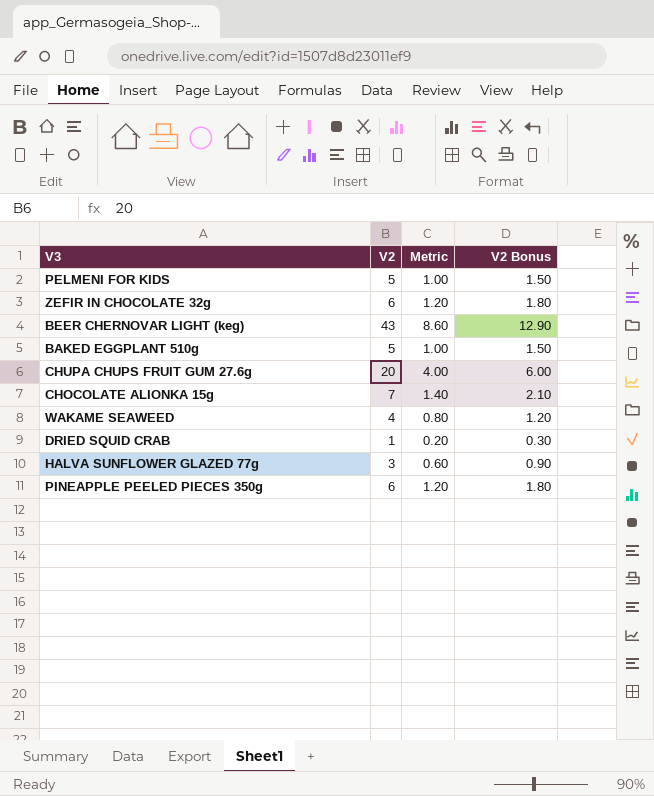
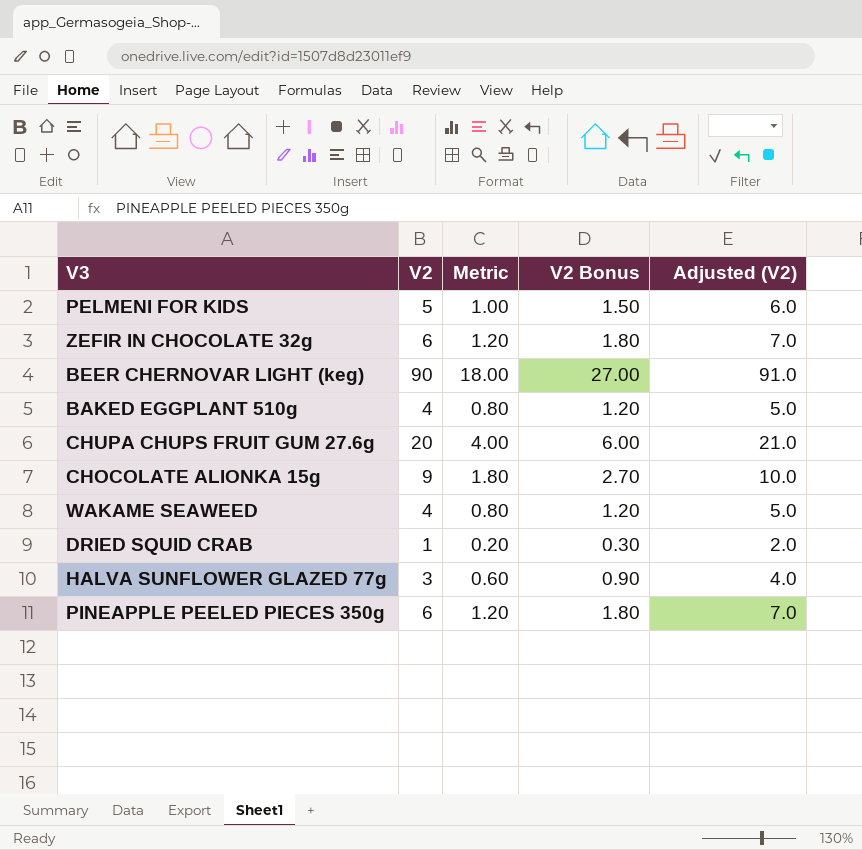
column Adjusted (V2) | formula: none -> [V2] + 1
BEER CHERNOVAR LIGHT (keg) | V2: 43 -> 90
BEER CHERNOVAR LIGHT (keg) | Metric: 8.60 -> 18.00
BEER CHERNOVAR LIGHT (keg) | V2 Bonus: 12.90 -> 27.00
BAKED EGGPLANT 510g | V2: 5 -> 4
BAKED EGGPLANT 510g | Metric: 1.00 -> 0.80
BAKED EGGPLANT 510g | V2 Bonus: 1.50 -> 1.20
CHOCOLATE ALIONKA 15g | V2: 7 -> 9
CHOCOLATE ALIONKA 15g | Metric: 1.40 -> 1.80
CHOCOLATE ALIONKA 15g | V2 Bonus: 2.10 -> 2.70

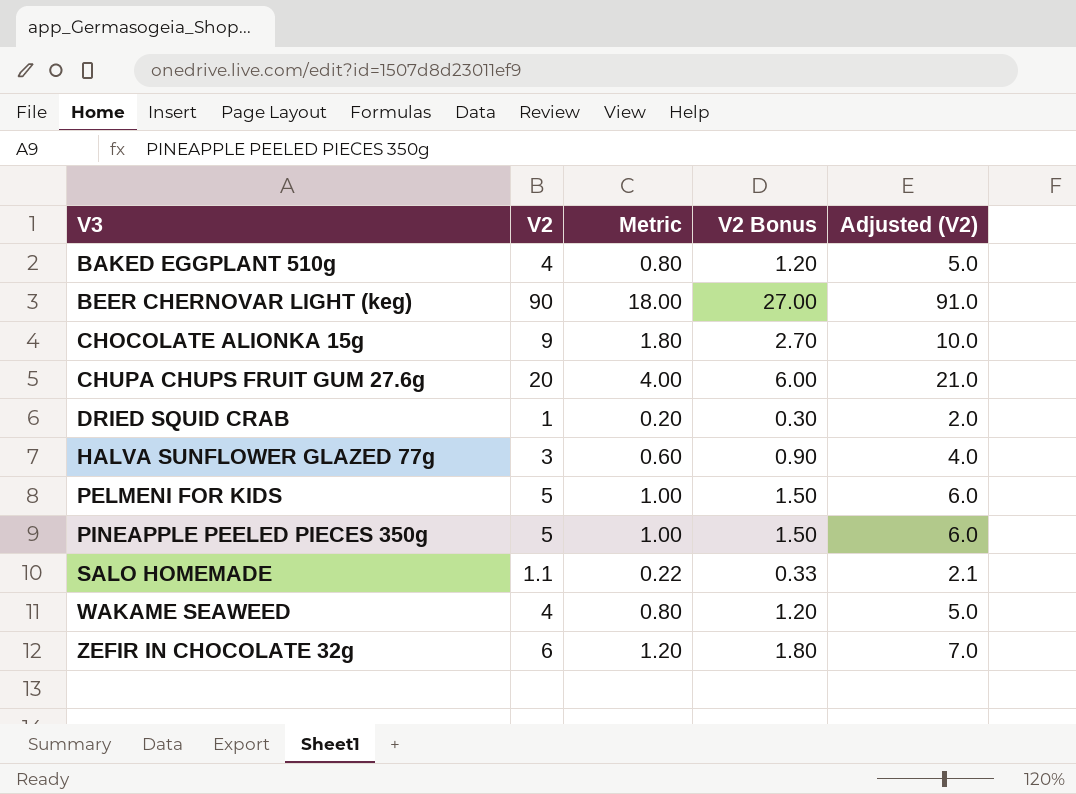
row order: none -> V3 ascending
PINEAPPLE PEELED PIECES 350g | V2: 6 -> 5
PINEAPPLE PEELED PIECES 350g | Metric: 1.20 -> 1.00
PINEAPPLE PEELED PIECES 350g | V2 Bonus: 1.80 -> 1.50
PINEAPPLE PEELED PIECES 350g | Adjusted (V2): 7.0 -> 6.0
row SALO HOMEMADE: none -> 1.1 | 0.22 | 0.33 | 2.1

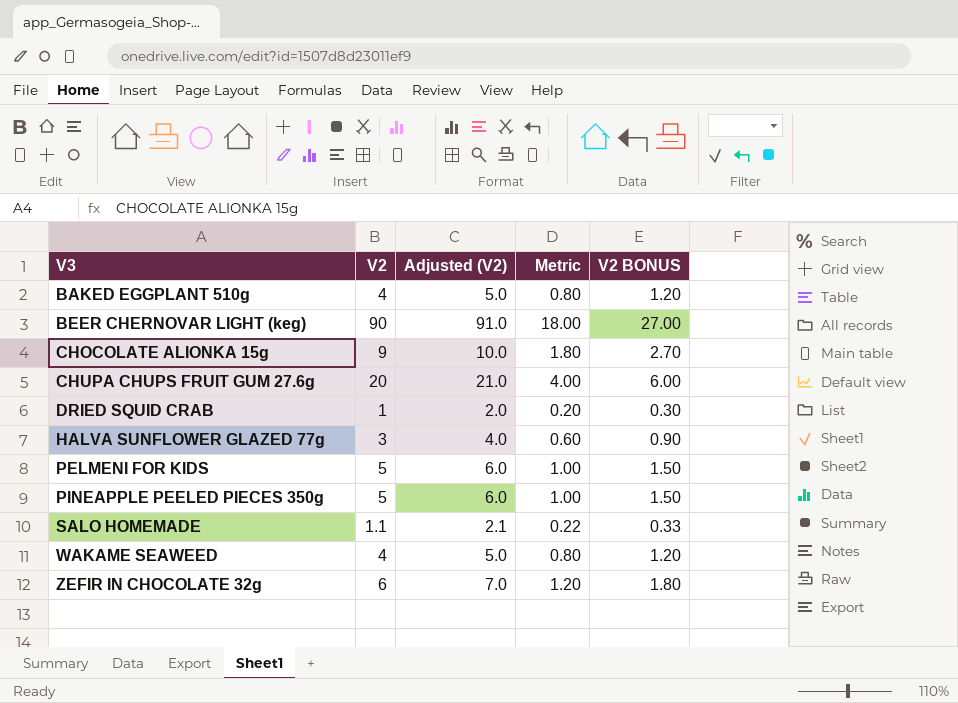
column Adjusted (V2) | position: 5 -> 3
column name: V2 Bonus -> V2 BONUS

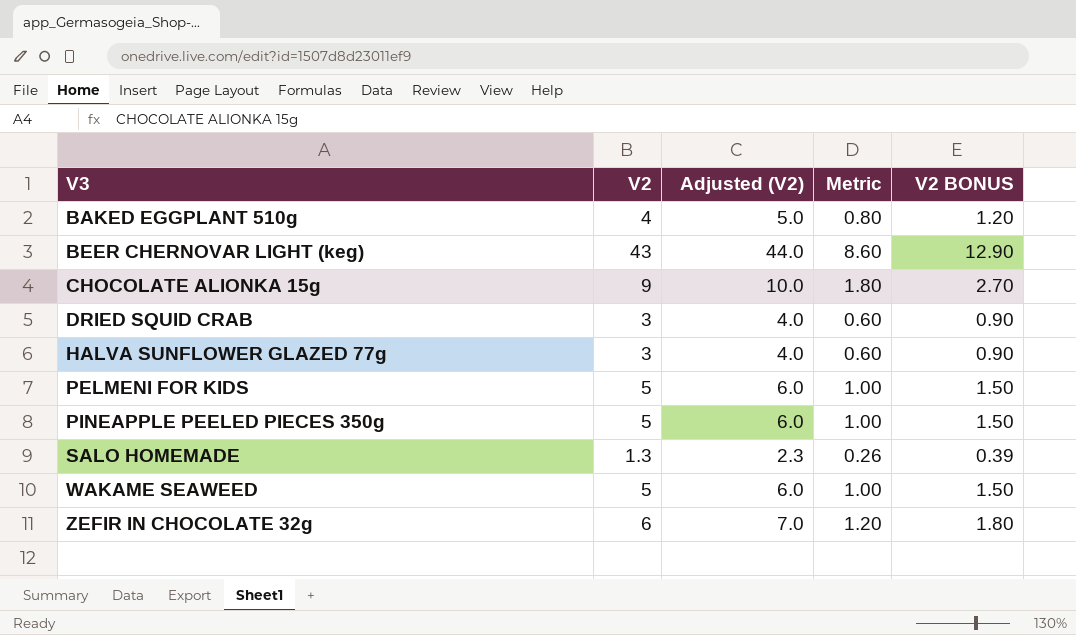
row CHUPA CHUPS FRUIT GUM 27.6g: 20 | 21.0 | 4.00 | 6.00 -> none
BEER CHERNOVAR LIGHT (keg) | V2: 90 -> 43
BEER CHERNOVAR LIGHT (keg) | Adjusted (V2): 91.0 -> 44.0
BEER CHERNOVAR LIGHT (keg) | Metric: 18.00 -> 8.60
BEER CHERNOVAR LIGHT (keg) | V2 BONUS: 27.00 -> 12.90
DRIED SQUID CRAB | V2: 1 -> 3
DRIED SQUID CRAB | Adjusted (V2): 2.0 -> 4.0
DRIED SQUID CRAB | Metric: 0.20 -> 0.60
DRIED SQUID CRAB | V2 BONUS: 0.30 -> 0.90
SALO HOMEMADE | V2: 1.1 -> 1.3
SALO HOMEMADE | Adjusted (V2): 2.1 -> 2.3
SALO HOMEMADE | Metric: 0.22 -> 0.26
SALO HOMEMADE | V2 BONUS: 0.33 -> 0.39
WAKAME SEAWEED | V2: 4 -> 5
WAKAME SEAWEED | Adjusted (V2): 5.0 -> 6.0
WAKAME SEAWEED | Metric: 0.80 -> 1.00
WAKAME SEAWEED | V2 BONUS: 1.20 -> 1.50

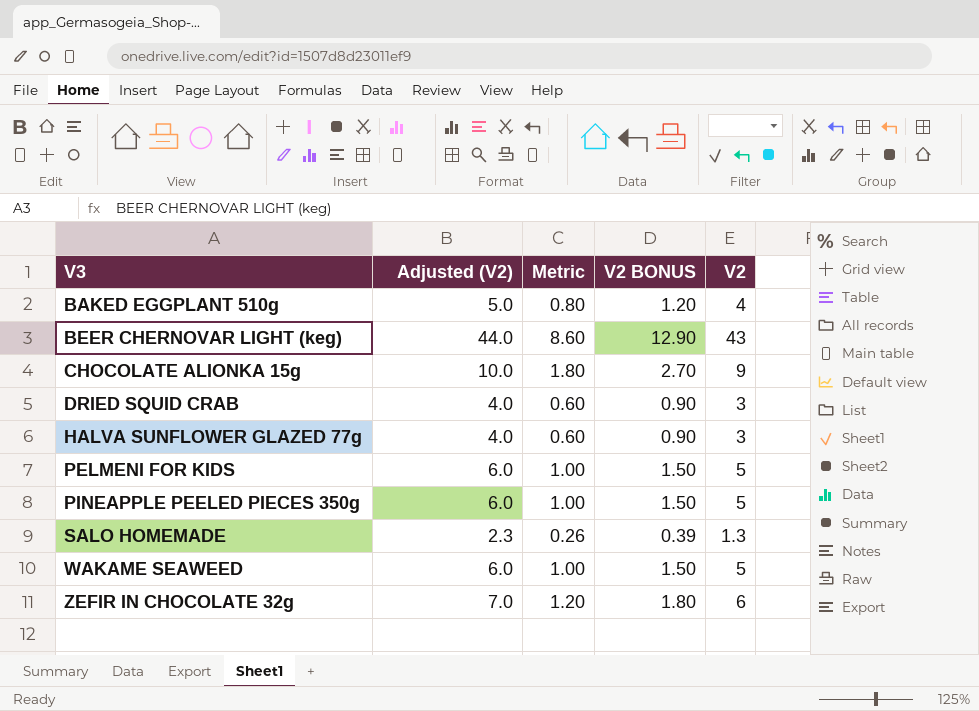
column V2 | position: 2 -> 5

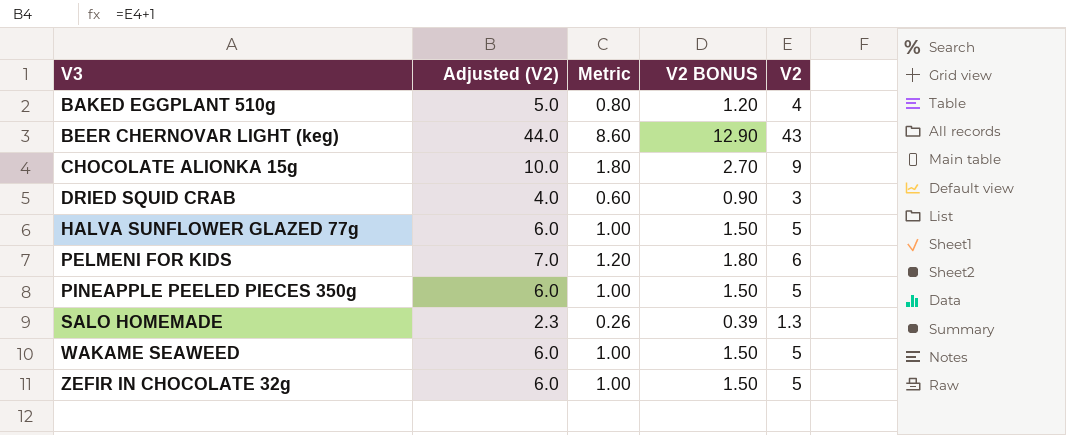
HALVA SUNFLOWER GLAZED 77g | Adjusted (V2): 4.0 -> 6.0
HALVA SUNFLOWER GLAZED 77g | Metric: 0.60 -> 1.00
HALVA SUNFLOWER GLAZED 77g | V2 BONUS: 0.90 -> 1.50
HALVA SUNFLOWER GLAZED 77g | V2: 3 -> 5
PELMENI FOR KIDS | Adjusted (V2): 6.0 -> 7.0
PELMENI FOR KIDS | Metric: 1.00 -> 1.20
PELMENI FOR KIDS | V2 BONUS: 1.50 -> 1.80
PELMENI FOR KIDS | V2: 5 -> 6
ZEFIR IN CHOCOLATE 32g | Adjusted (V2): 7.0 -> 6.0
ZEFIR IN CHOCOLATE 32g | Metric: 1.20 -> 1.00
ZEFIR IN CHOCOLATE 32g | V2 BONUS: 1.80 -> 1.50
ZEFIR IN CHOCOLATE 32g | V2: 6 -> 5

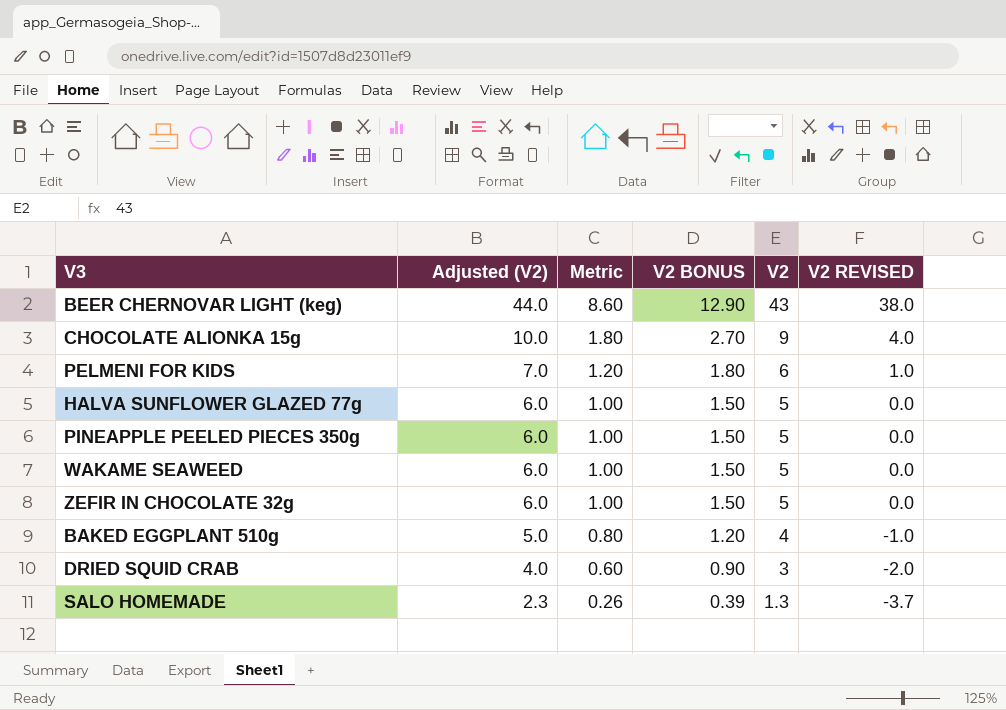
row order: V3 ascending -> Adjusted (V2) descending
column V2 REVISED | formula: none -> [V2] - 5

